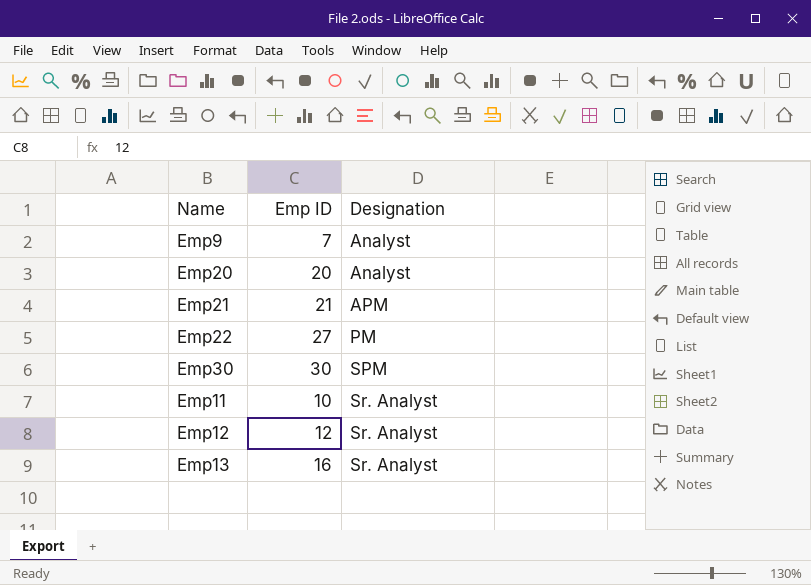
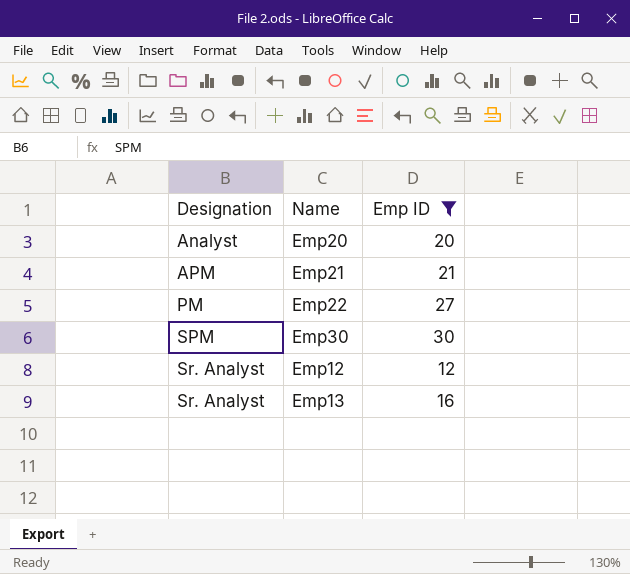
filter: none -> Emp ID >= 12
column Designation | position: 3 -> 1

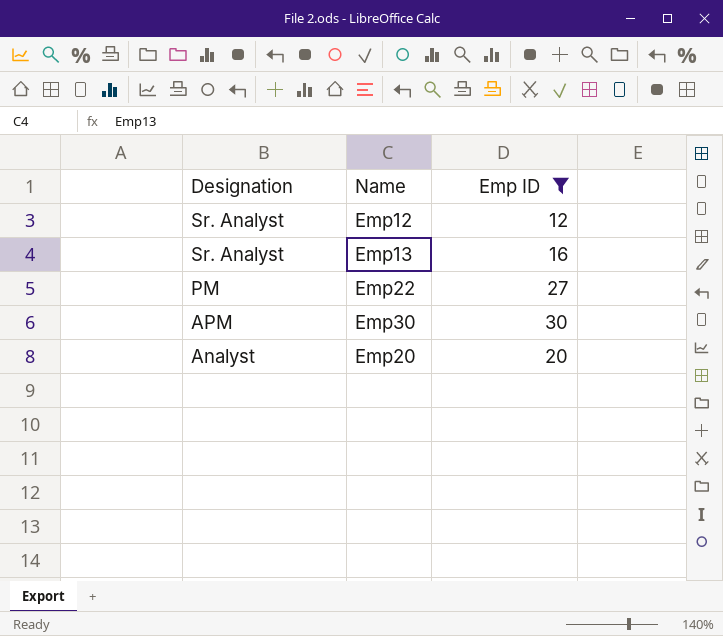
row order: Designation ascending -> Designation descending
row Emp21: APM | 21 -> none
Emp30 | Designation: SPM -> APM

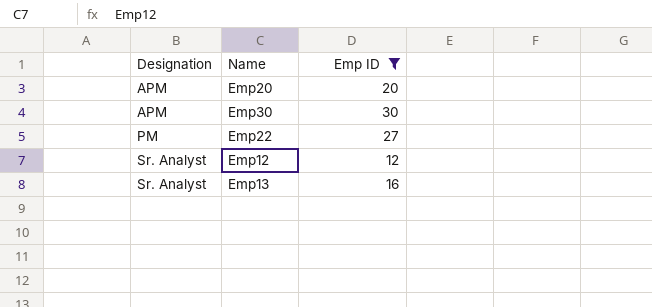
row order: Designation descending -> Designation ascending
Emp20 | Designation: Analyst -> APM

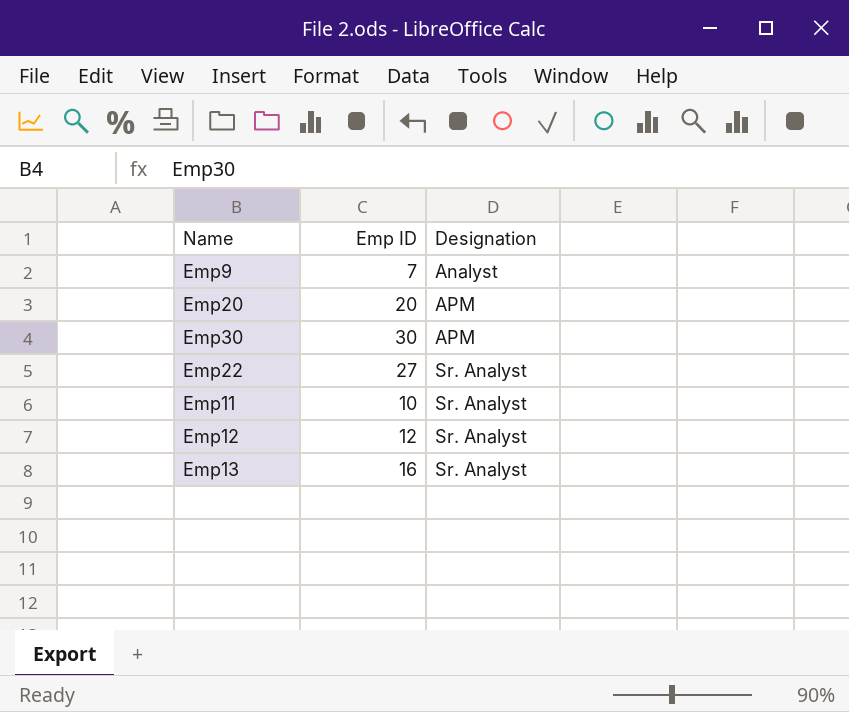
filter: Emp ID >= 12 -> none
column Designation | position: 1 -> 3
Emp22 | Designation: PM -> Sr. Analyst

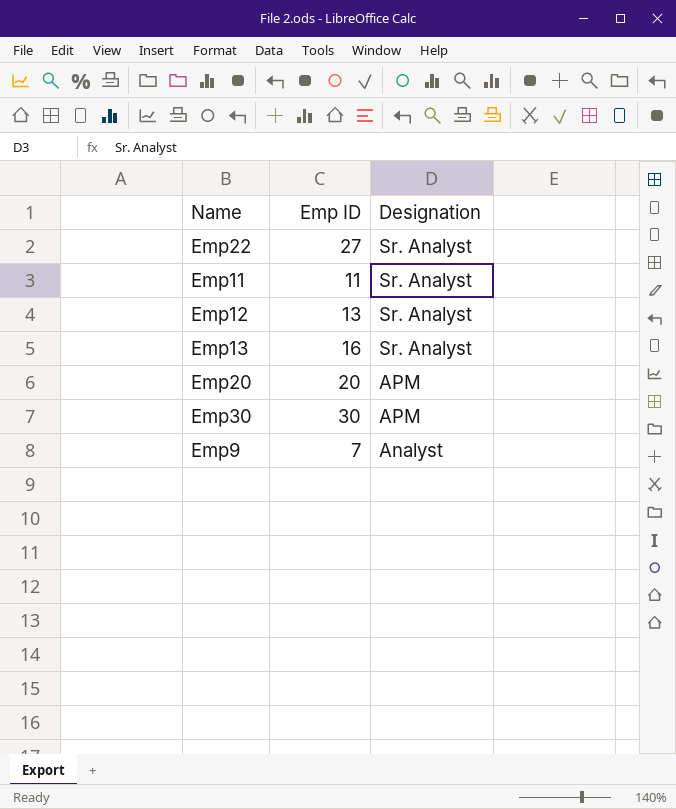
row order: Designation ascending -> Designation descending
Emp11 | Emp ID: 10 -> 11
Emp12 | Emp ID: 12 -> 13

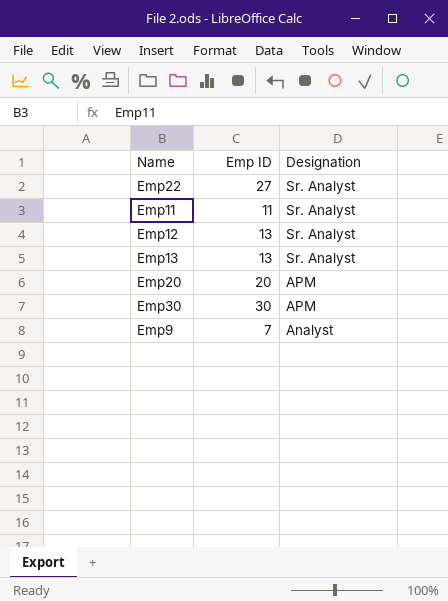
Emp13 | Emp ID: 16 -> 13

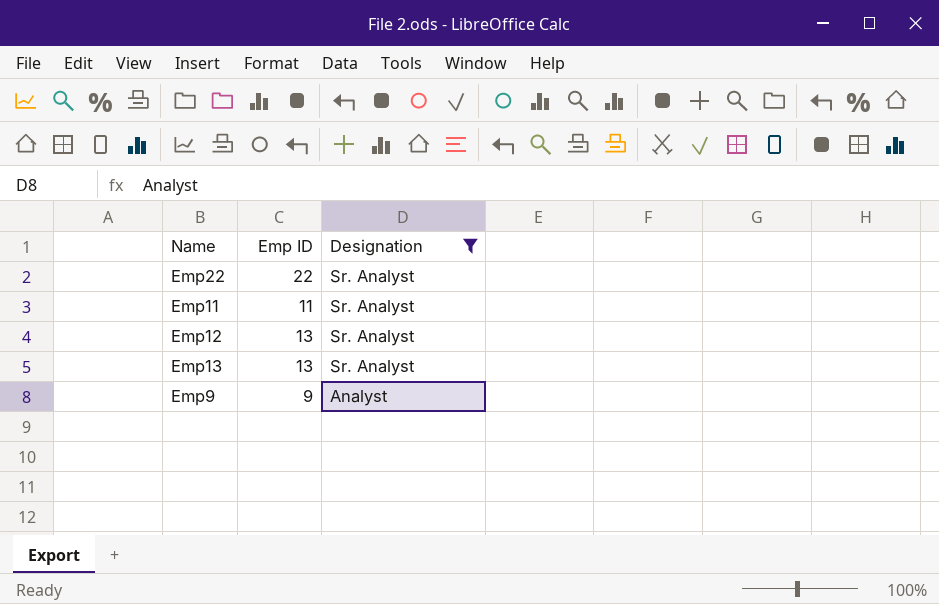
filter: none -> Designation != APM
Emp22 | Emp ID: 27 -> 22
Emp9 | Emp ID: 7 -> 9

